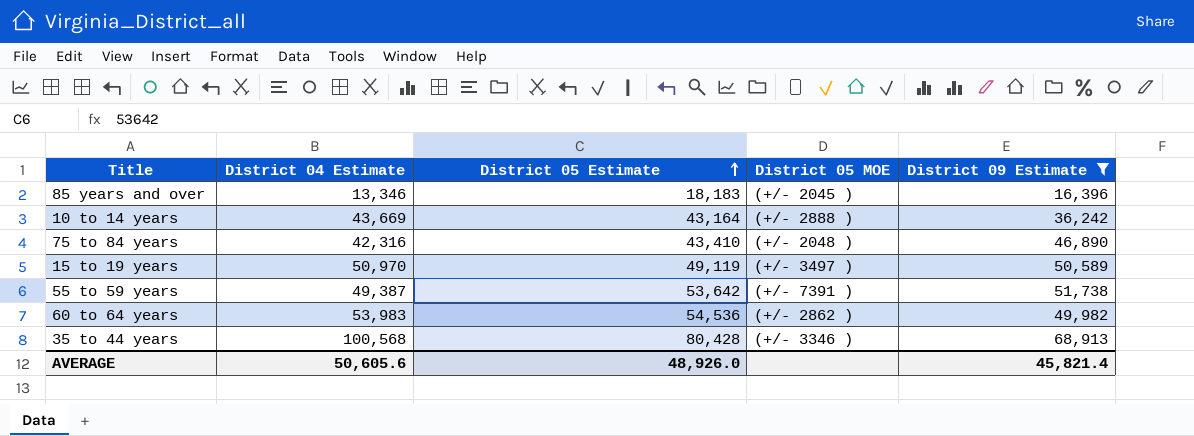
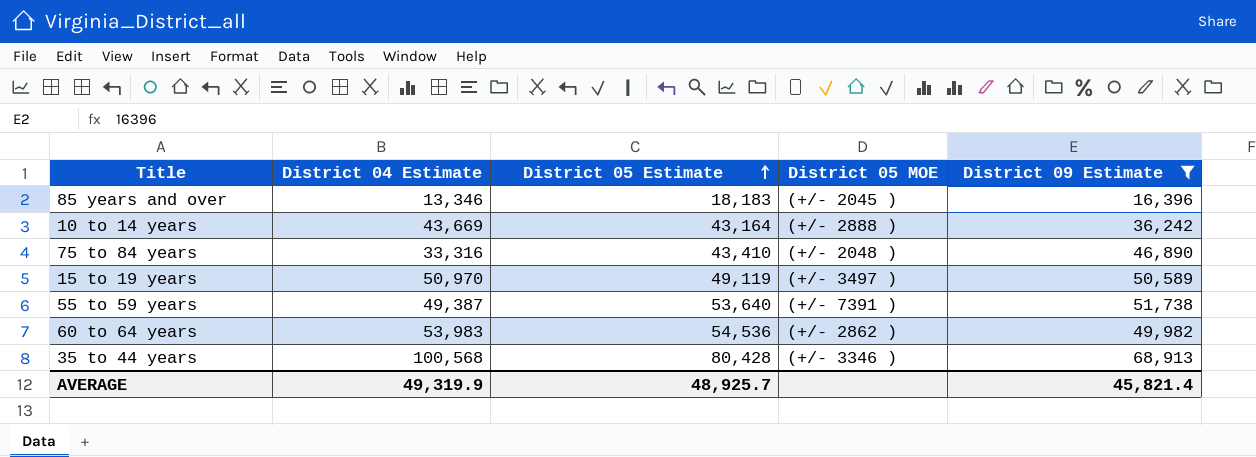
75 to 84 years | District 04 Estimate: 42,316 -> 33,316
55 to 59 years | District 05 Estimate: 53,642 -> 53,640
AVERAGE | District 04 Estimate: 50,605.6 -> 49,319.9
AVERAGE | District 05 Estimate: 48,926.0 -> 48,925.7

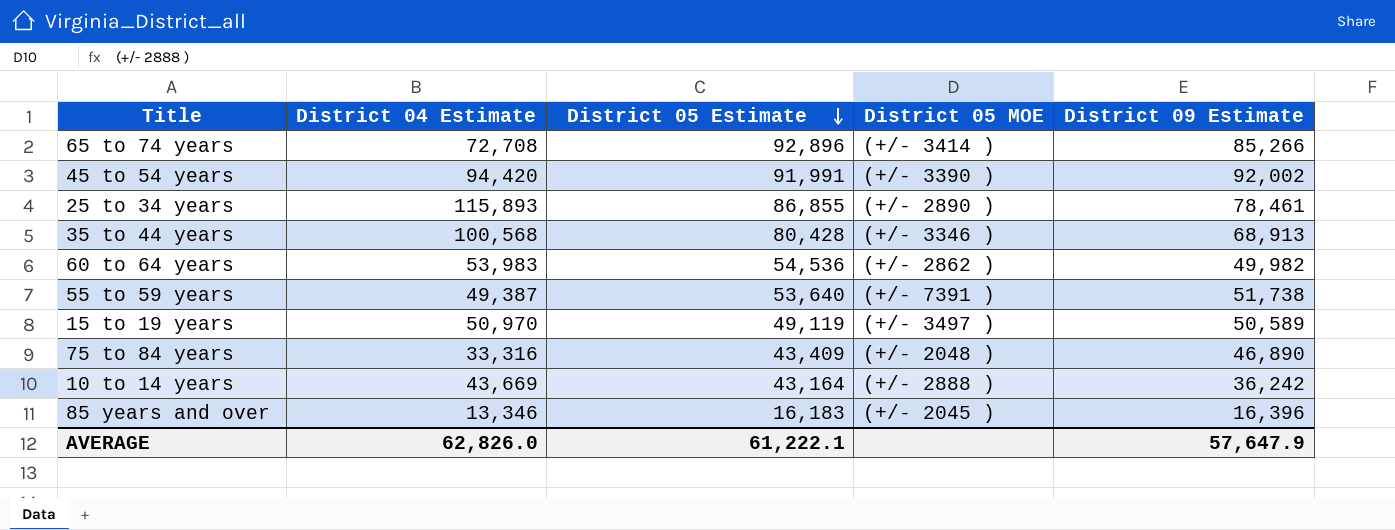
filter: District 09 Estimate <= 68,913 -> none
row order: District 05 Estimate ascending -> District 05 Estimate descending
75 to 84 years | District 05 Estimate: 43,410 -> 43,409
85 years and over | District 05 Estimate: 18,183 -> 16,183
AVERAGE | District 04 Estimate: 49,319.9 -> 62,826.0
AVERAGE | District 05 Estimate: 48,925.7 -> 61,222.1
AVERAGE | District 09 Estimate: 45,821.4 -> 57,647.9

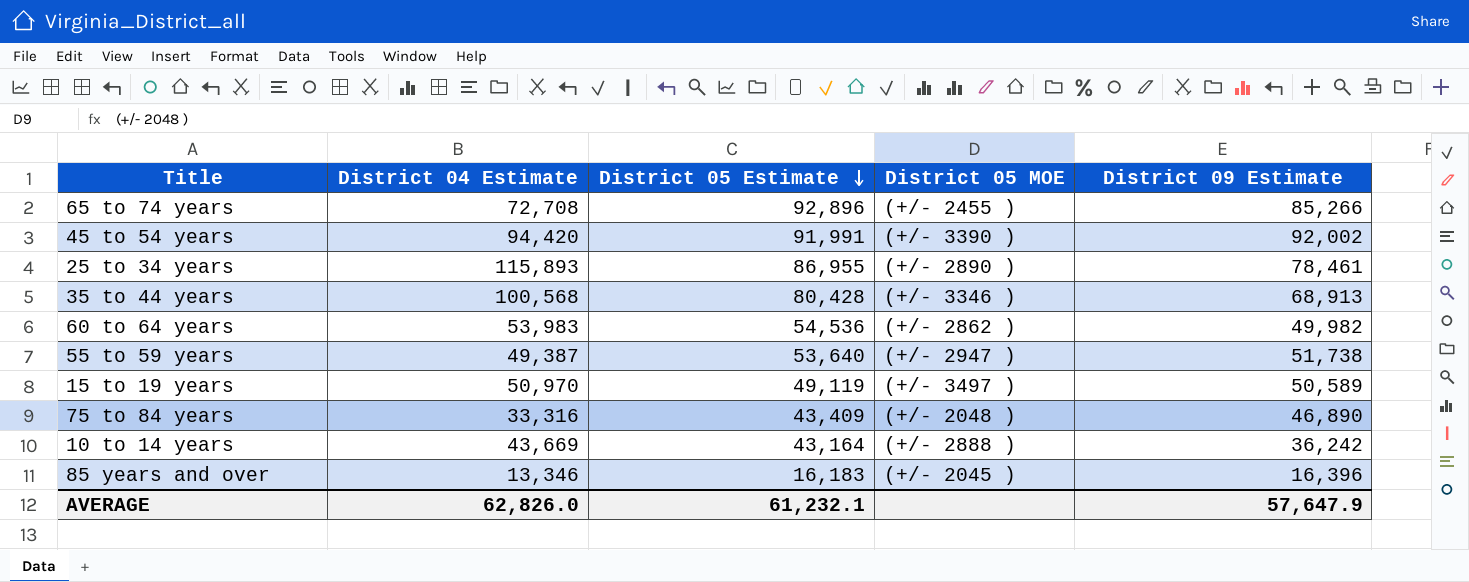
65 to 74 years | District 05 MOE: (+/- 3414 ) -> (+/- 2455 )
25 to 34 years | District 05 Estimate: 86,855 -> 86,955
55 to 59 years | District 05 MOE: (+/- 7391 ) -> (+/- 2947 )
AVERAGE | District 05 Estimate: 61,222.1 -> 61,232.1

